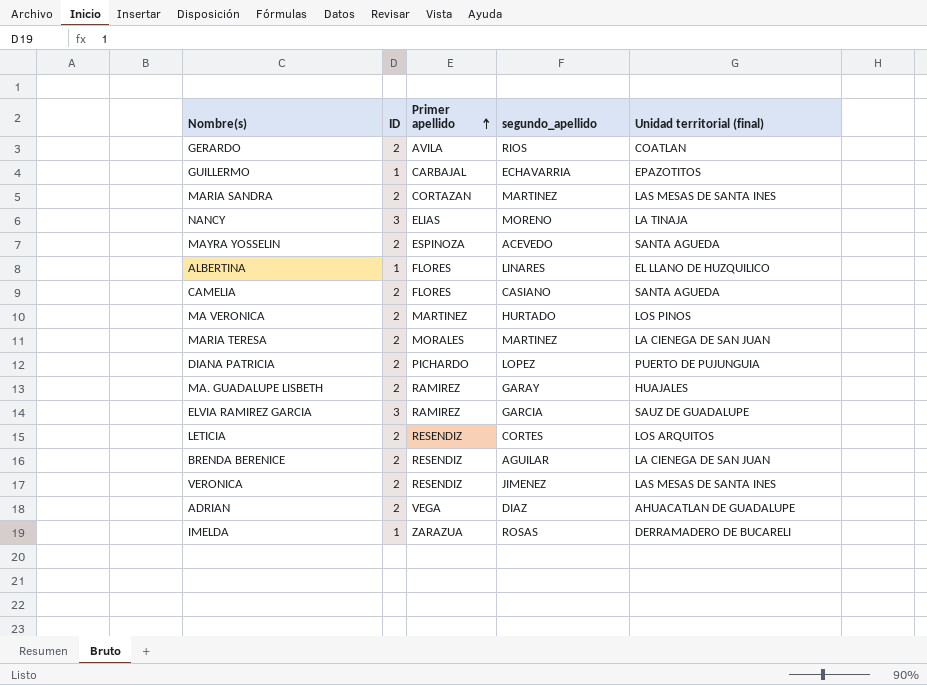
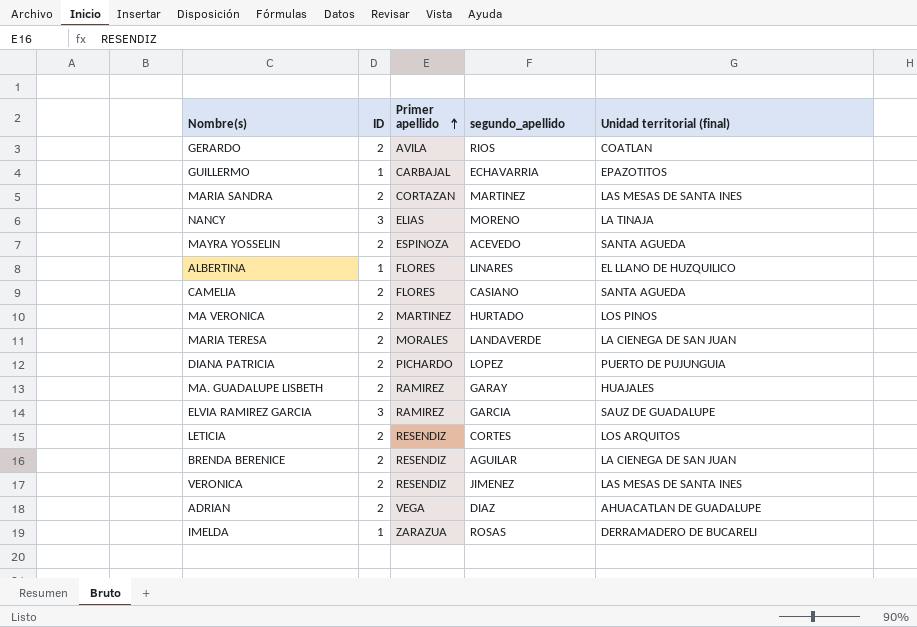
MARIA TERESA | segundo_apellido: MARTINEZ -> LANDAVERDE

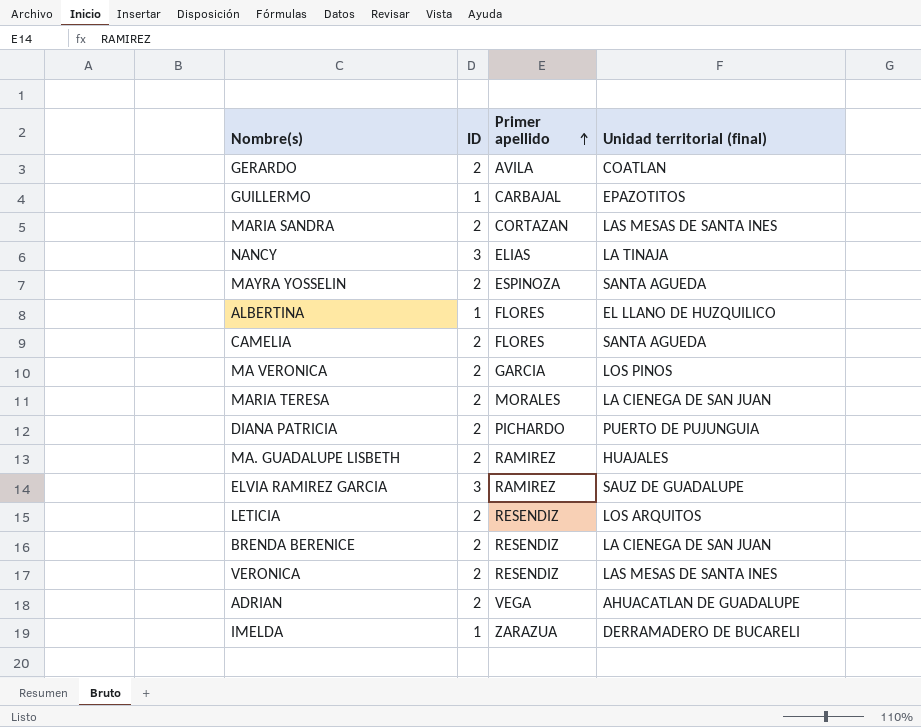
column segundo_apellido | position: 4 -> none
MA VERONICA | Primer apellido: MARTINEZ -> GARCIA

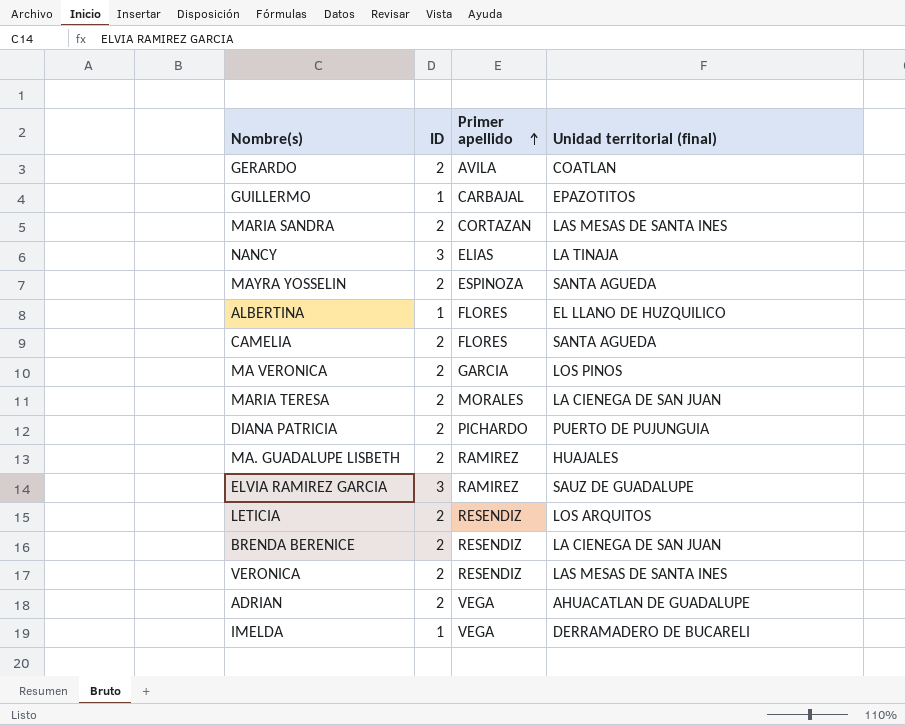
IMELDA | Primer apellido: ZARAZUA -> VEGA

